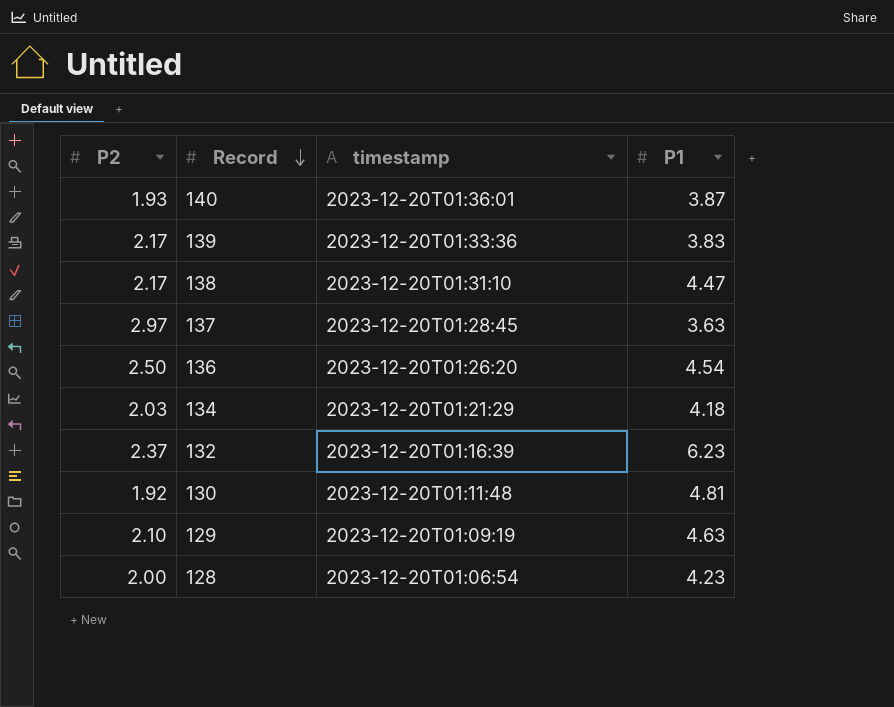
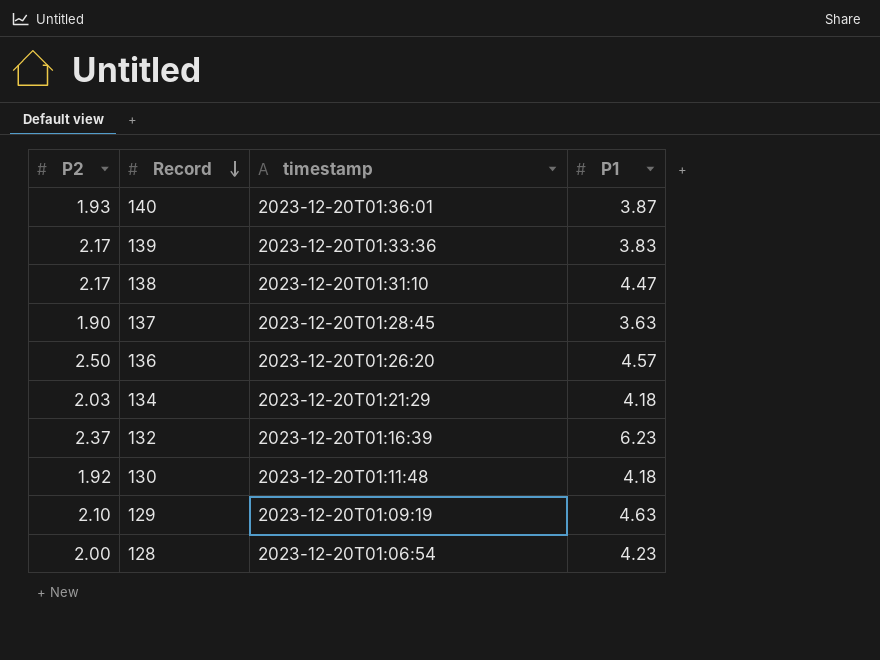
137 | P2: 2.97 -> 1.90
136 | P1: 4.54 -> 4.57
130 | P1: 4.81 -> 4.18

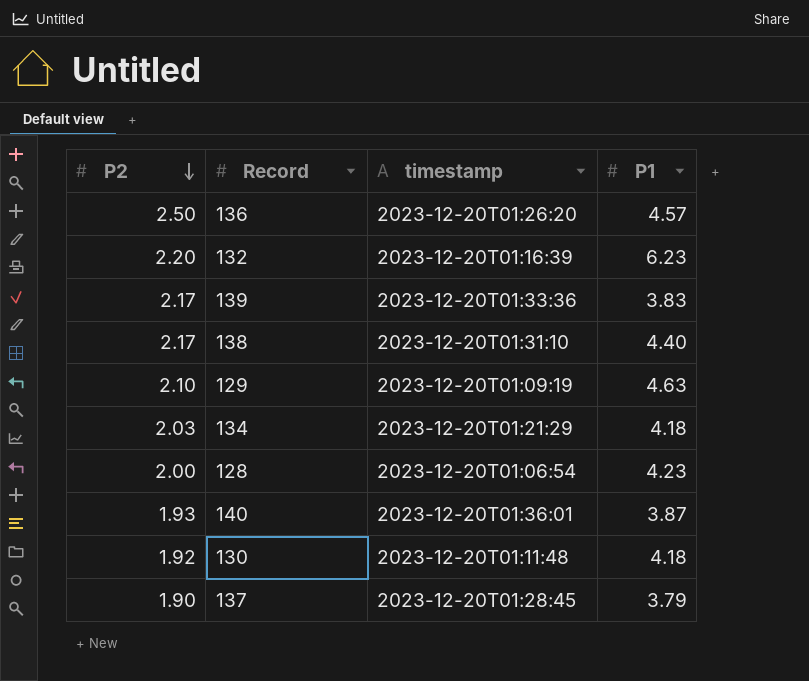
row order: Record descending -> P2 descending
132 | P2: 2.37 -> 2.20
138 | P1: 4.47 -> 4.40
137 | P1: 3.63 -> 3.79

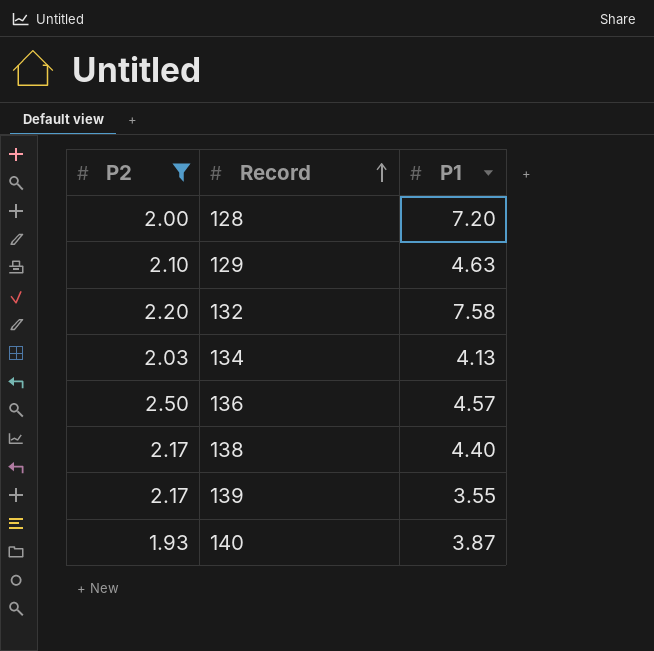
filter: none -> P2 >= 1.93
row order: P2 descending -> Record ascending
column timestamp | position: 3 -> none
128 | P1: 4.23 -> 7.20
132 | P1: 6.23 -> 7.58
134 | P1: 4.18 -> 4.13
139 | P1: 3.83 -> 3.55

